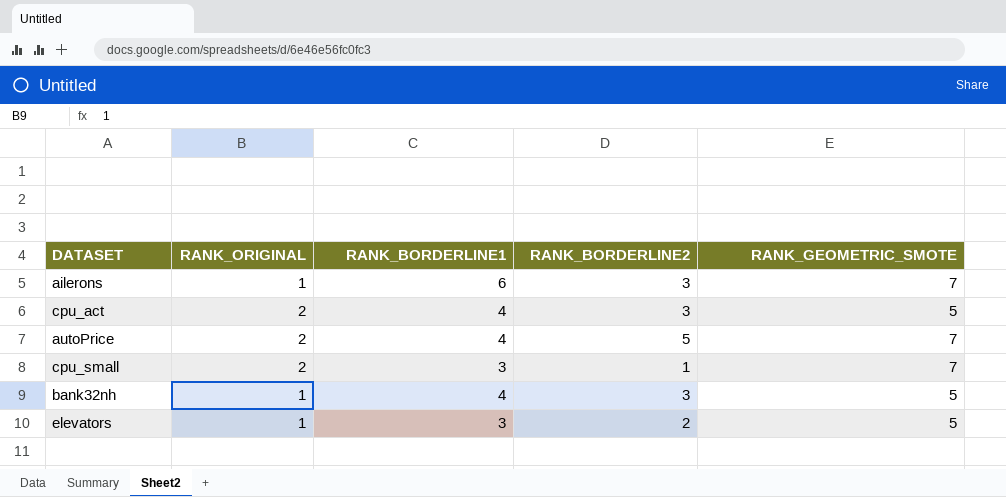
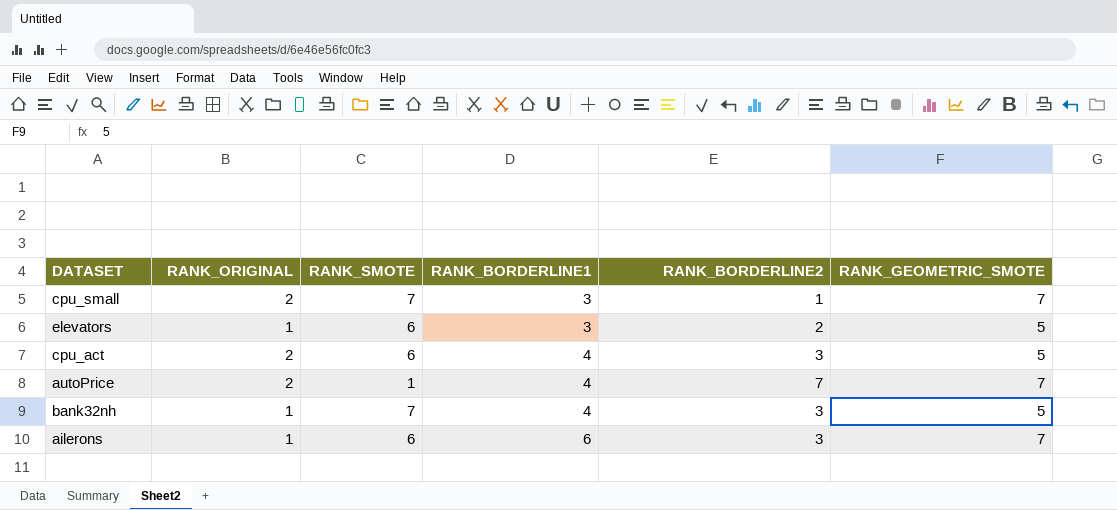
row order: none -> RANK_BORDERLINE1 ascending
column RANK_SMOTE | position: none -> 3
autoPrice | RANK_BORDERLINE2: 5 -> 7

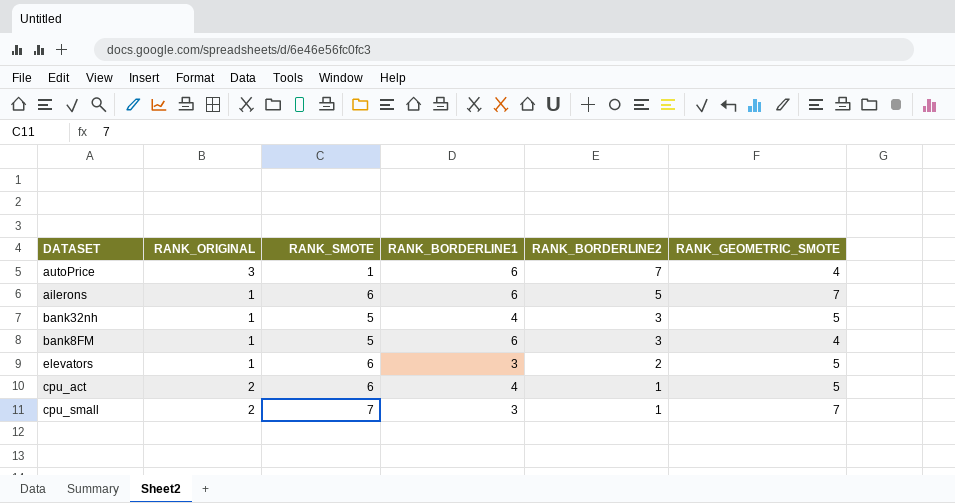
row order: RANK_BORDERLINE1 ascending -> RANK_BORDERLINE2 descending
autoPrice | RANK_ORIGINAL: 2 -> 3
autoPrice | RANK_BORDERLINE1: 4 -> 6
autoPrice | RANK_GEOMETRIC_SMOTE: 7 -> 4
ailerons | RANK_BORDERLINE2: 3 -> 5
bank32nh | RANK_SMOTE: 7 -> 5
row bank8FM: none -> 1 | 5 | 6 | 3 | 4
cpu_act | RANK_BORDERLINE2: 3 -> 1

